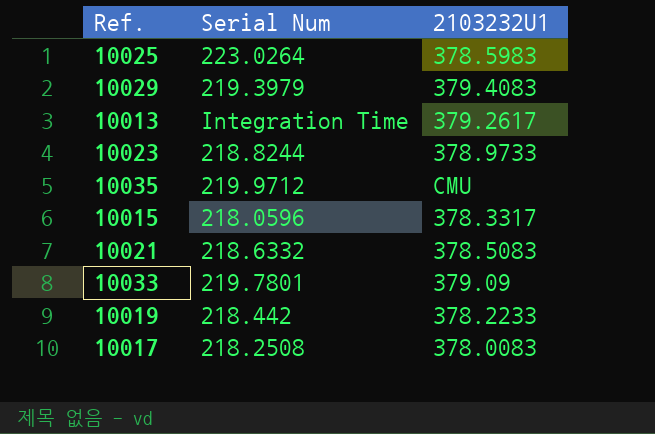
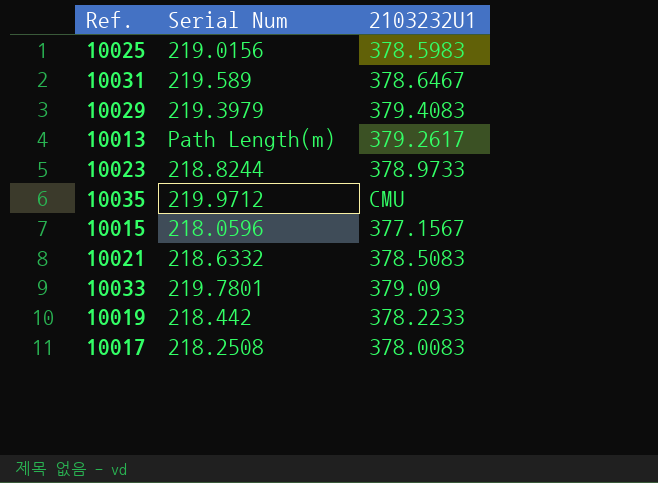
10025 | Serial Num: 223.0264 -> 219.0156
row 10031: none -> 219.589 | 378.6467
10013 | Serial Num: Integration Time -> Path Length(m)
10015 | 2103232U1: 378.3317 -> 377.1567

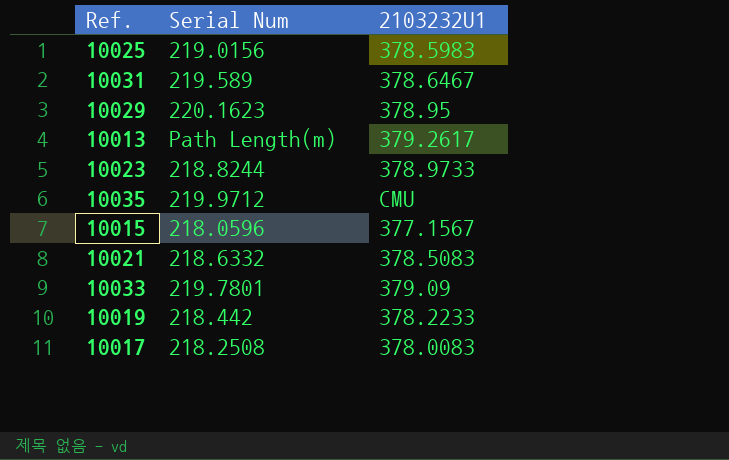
10029 | Serial Num: 219.3979 -> 220.1623
10029 | 2103232U1: 379.4083 -> 378.95

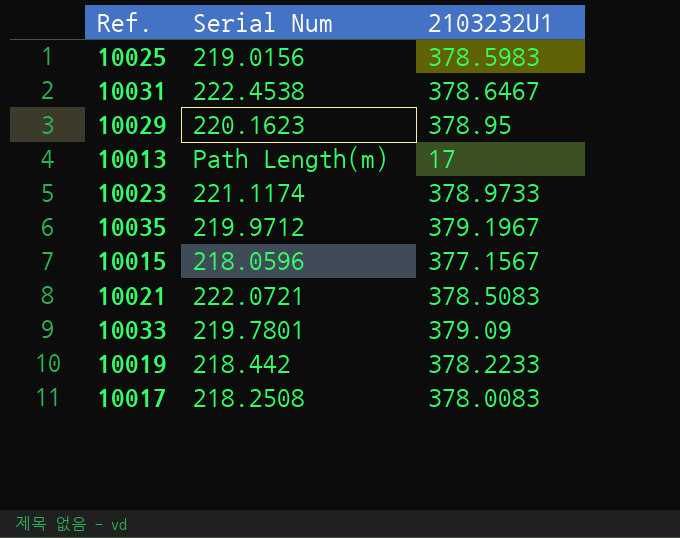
10031 | Serial Num: 219.589 -> 222.4538
10013 | 2103232U1: 379.2617 -> 17
10023 | Serial Num: 218.8244 -> 221.1174
10035 | 2103232U1: CMU -> 379.1967
10021 | Serial Num: 218.6332 -> 222.0721

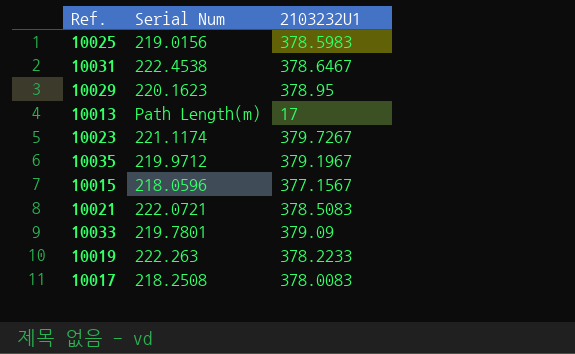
10023 | 2103232U1: 378.9733 -> 379.7267
10019 | Serial Num: 218.442 -> 222.263

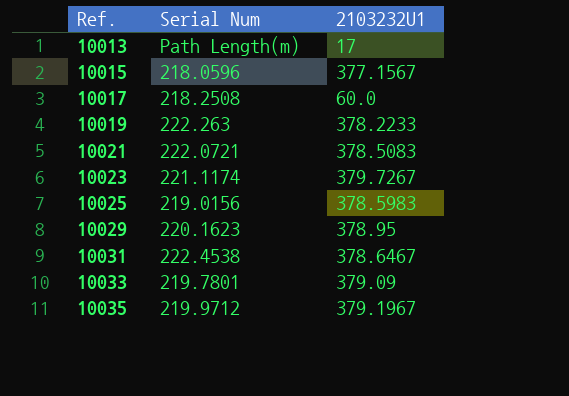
row order: none -> Ref. ascending
10017 | 2103232U1: 378.0083 -> 60.0

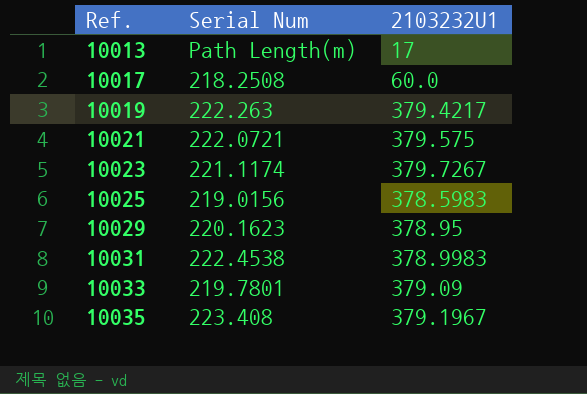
row 10015: 218.0596 | 377.1567 -> none
10019 | 2103232U1: 378.2233 -> 379.4217
10021 | 2103232U1: 378.5083 -> 379.575
10031 | 2103232U1: 378.6467 -> 378.9983
10035 | Serial Num: 219.9712 -> 223.408

